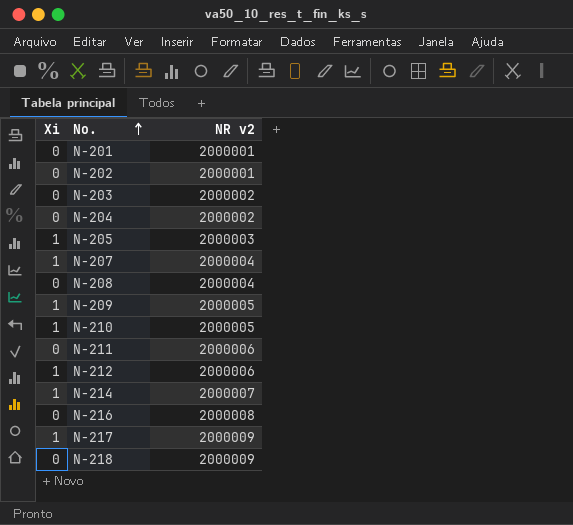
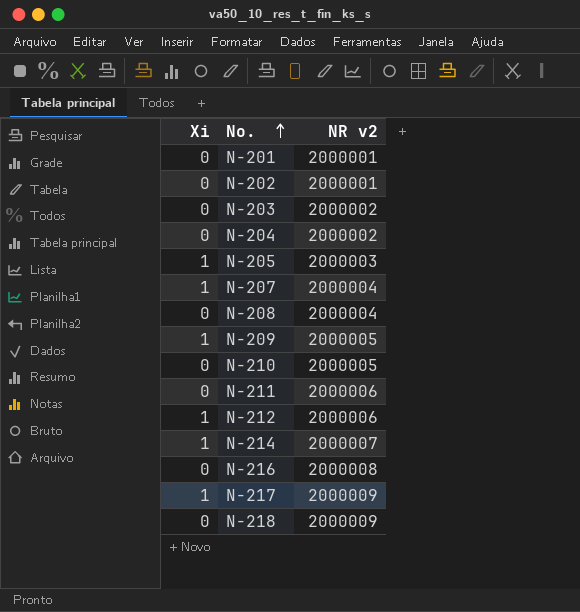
N-210 | Xi: 1 -> 0

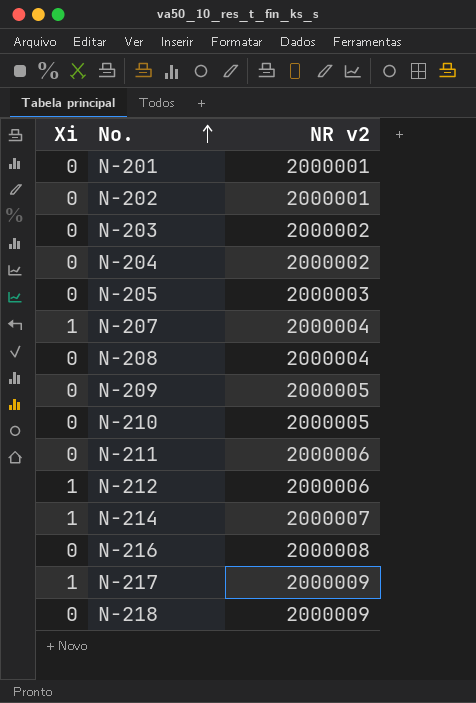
N-205 | Xi: 1 -> 0
N-209 | Xi: 1 -> 0

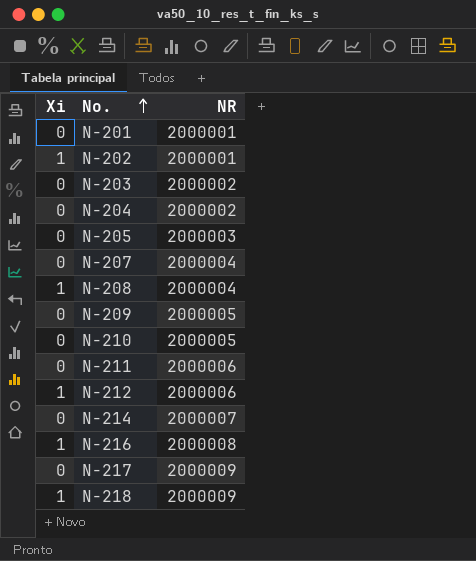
column name: NR v2 -> NR
N-202 | Xi: 0 -> 1
N-207 | Xi: 1 -> 0
N-208 | Xi: 0 -> 1
N-214 | Xi: 1 -> 0
N-216 | Xi: 0 -> 1
N-217 | Xi: 1 -> 0
N-218 | Xi: 0 -> 1

